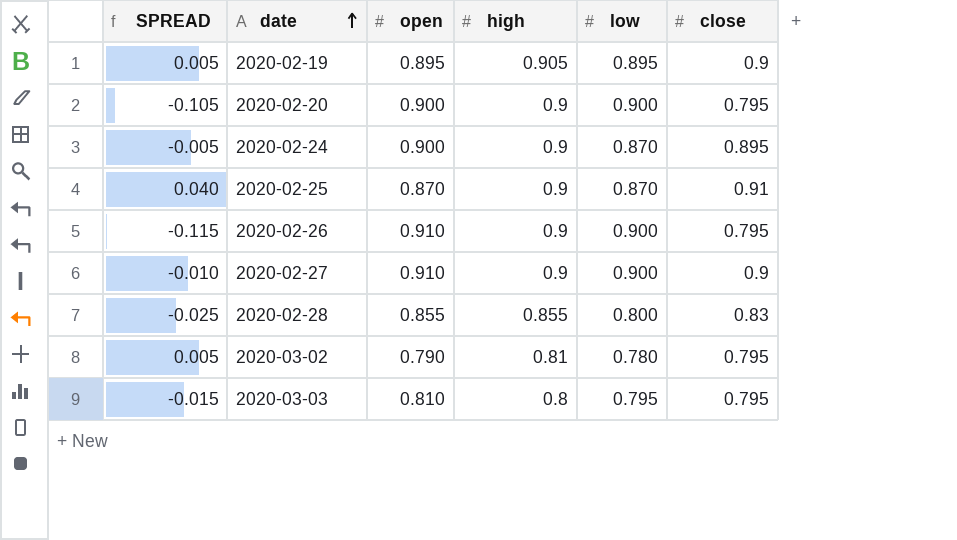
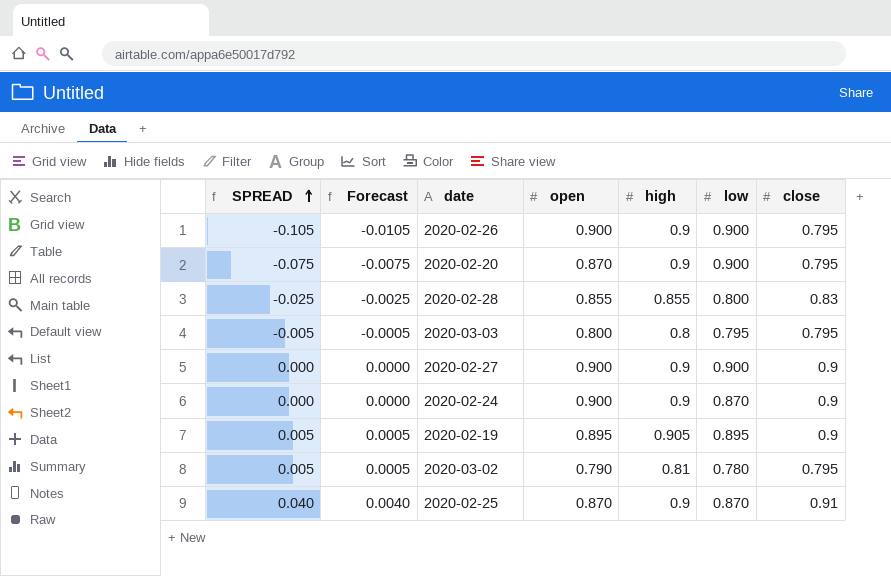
row order: date ascending -> SPREAD ascending
column Forecast | formula: none -> [SPREAD] * 0.1
2020-02-26 | SPREAD: -0.115 -> -0.105
2020-02-26 | open: 0.910 -> 0.900
2020-02-20 | SPREAD: -0.105 -> -0.075
2020-02-20 | open: 0.900 -> 0.870
2020-03-03 | SPREAD: -0.015 -> -0.005
2020-03-03 | open: 0.810 -> 0.800
2020-02-27 | SPREAD: -0.010 -> 0.000
2020-02-27 | open: 0.910 -> 0.900
2020-02-24 | SPREAD: -0.005 -> 0.000
2020-02-24 | close: 0.895 -> 0.9

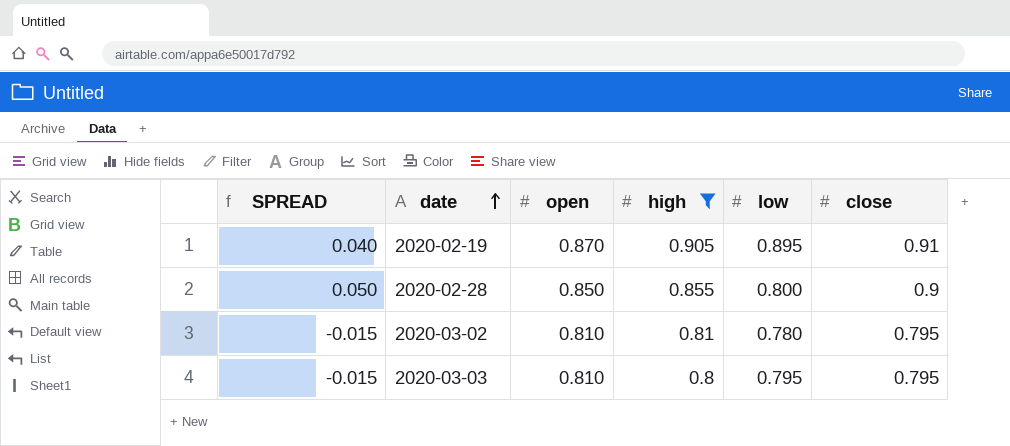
filter: none -> high != 0.9
row order: SPREAD ascending -> date ascending
column Forecast | formula: [SPREAD] * 0.1 -> none
2020-02-19 | SPREAD: 0.005 -> 0.040
2020-02-19 | open: 0.895 -> 0.870
2020-02-19 | close: 0.9 -> 0.91
2020-02-28 | SPREAD: -0.025 -> 0.050
2020-02-28 | open: 0.855 -> 0.850
2020-02-28 | close: 0.83 -> 0.9
2020-03-02 | SPREAD: 0.005 -> -0.015
2020-03-02 | open: 0.790 -> 0.810
2020-03-03 | SPREAD: -0.005 -> -0.015
2020-03-03 | open: 0.800 -> 0.810

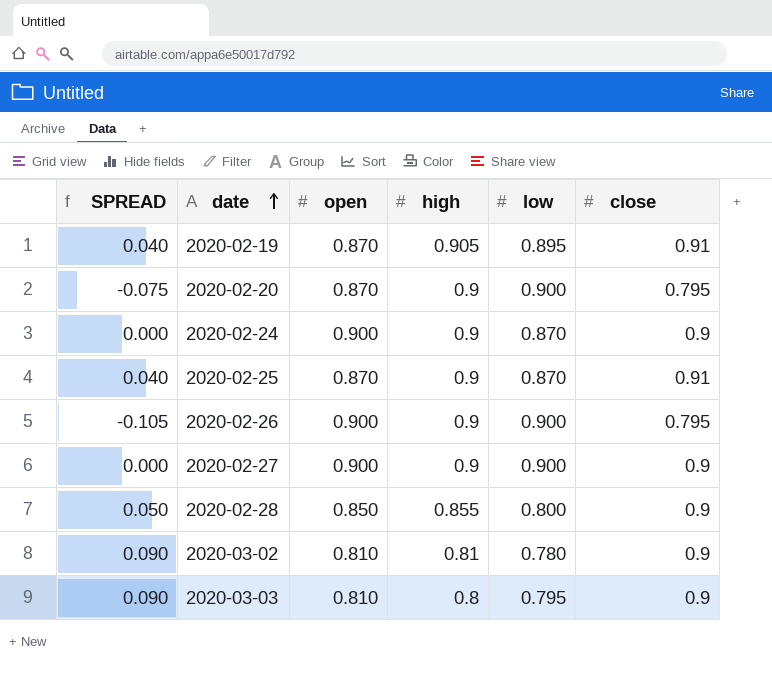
filter: high != 0.9 -> none
2020-03-02 | SPREAD: -0.015 -> 0.090
2020-03-02 | close: 0.795 -> 0.9
2020-03-03 | SPREAD: -0.015 -> 0.090
2020-03-03 | close: 0.795 -> 0.9

